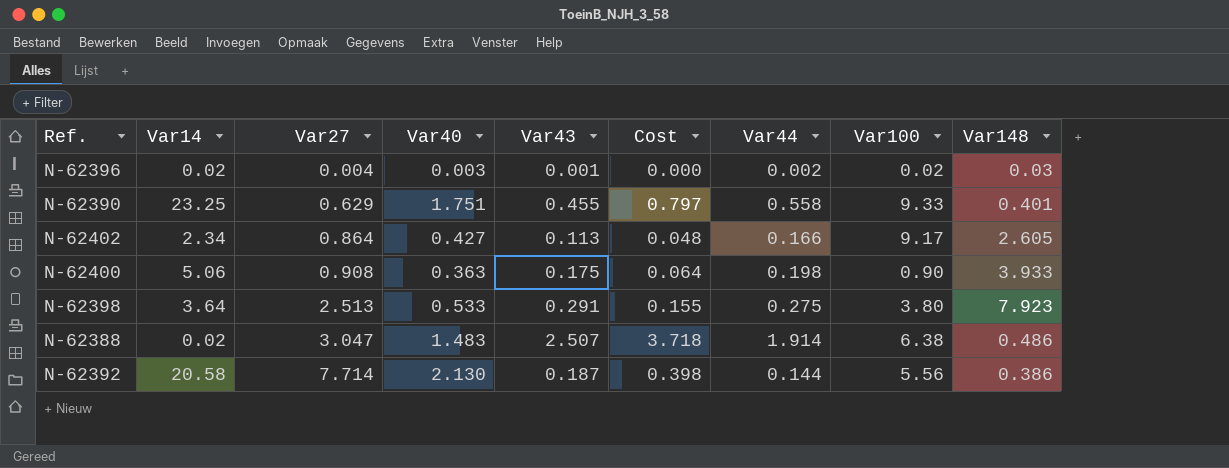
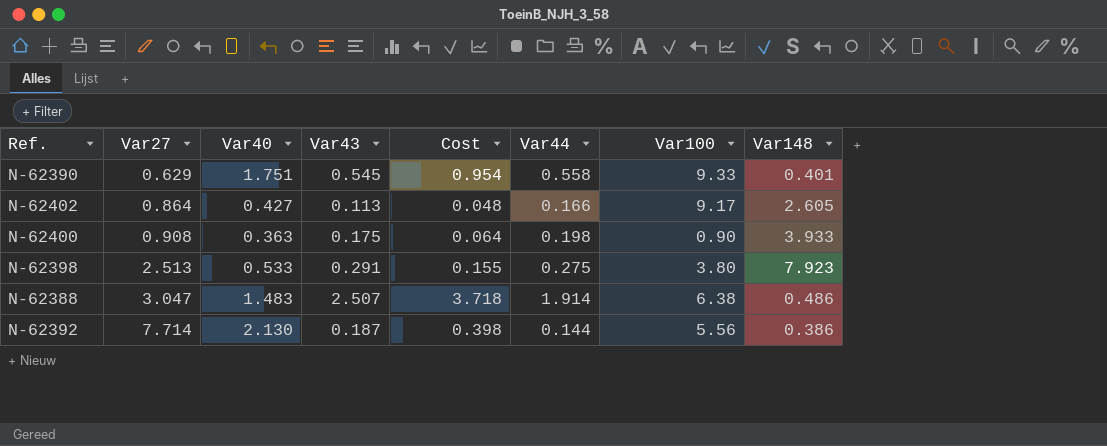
column Var14 | position: 2 -> none
row N-62396: 0.02 | 0.004 | 0.003 | 0.001 | 0.000 | 0.002 | 0.02 | 0.03 -> none
N-62390 | Var43: 0.455 -> 0.545
N-62390 | Cost: 0.797 -> 0.954

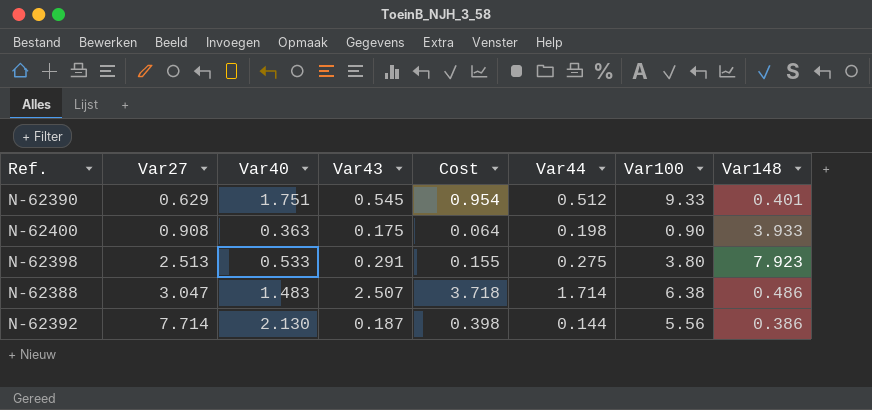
row N-62402: 0.864 | 0.427 | 0.113 | 0.048 | 0.166 | 9.17 | 2.605 -> none
N-62390 | Var44: 0.558 -> 0.512
N-62388 | Var44: 1.914 -> 1.714

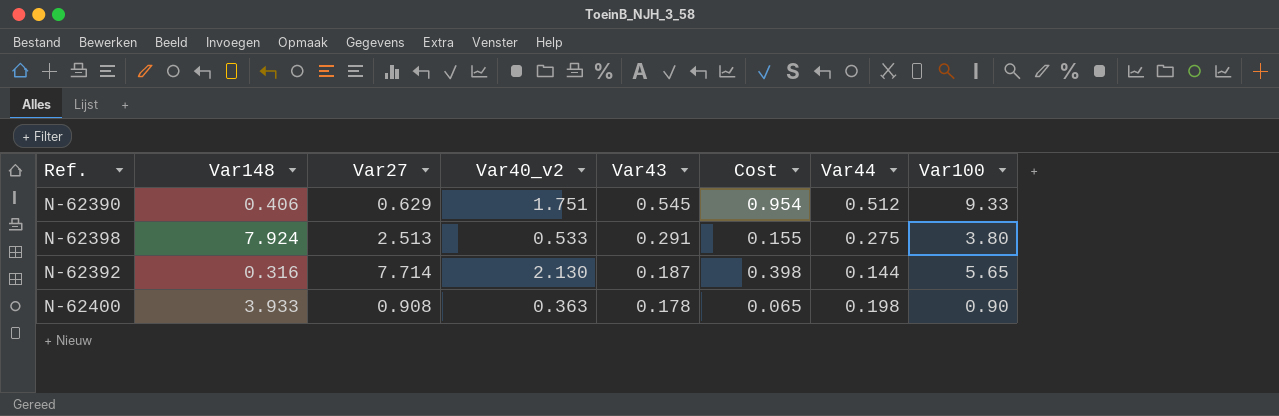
row order: Var27 ascending -> Var43 descending
column Var148 | position: 8 -> 2
column name: Var40 -> Var40_v2
row N-62388: 3.047 | 1.483 | 2.507 | 3.718 | 1.714 | 6.38 | 0.486 -> none
N-62390 | Var148: 0.401 -> 0.406
N-62398 | Var148: 7.923 -> 7.924
N-62392 | Var148: 0.386 -> 0.316
N-62392 | Var100: 5.56 -> 5.65
N-62400 | Var43: 0.175 -> 0.178
N-62400 | Cost: 0.064 -> 0.065

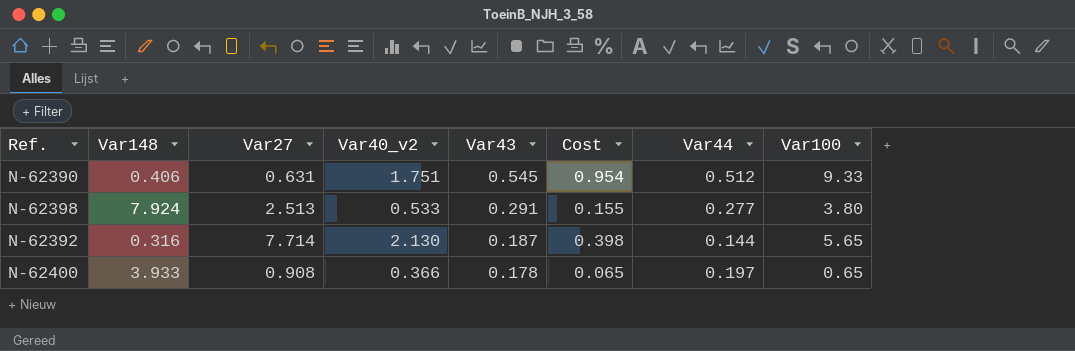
N-62390 | Var27: 0.629 -> 0.631
N-62398 | Var44: 0.275 -> 0.277
N-62400 | Var40_v2: 0.363 -> 0.366
N-62400 | Var44: 0.198 -> 0.197
N-62400 | Var100: 0.90 -> 0.65

